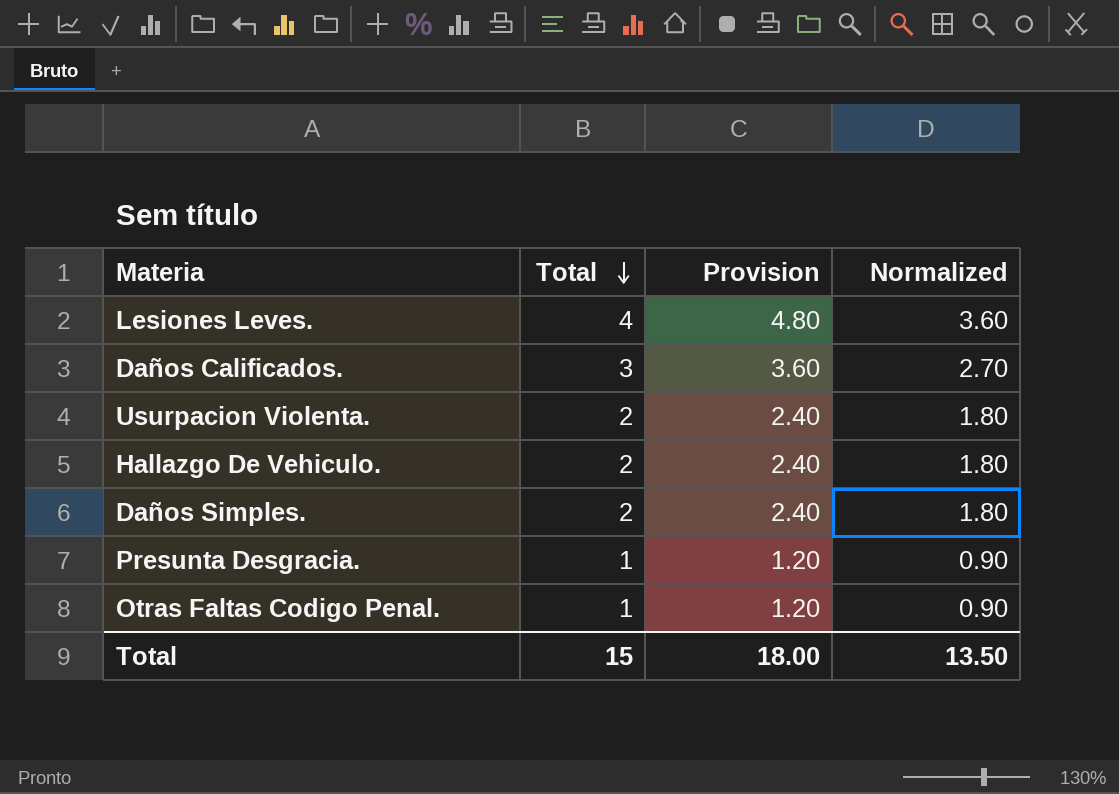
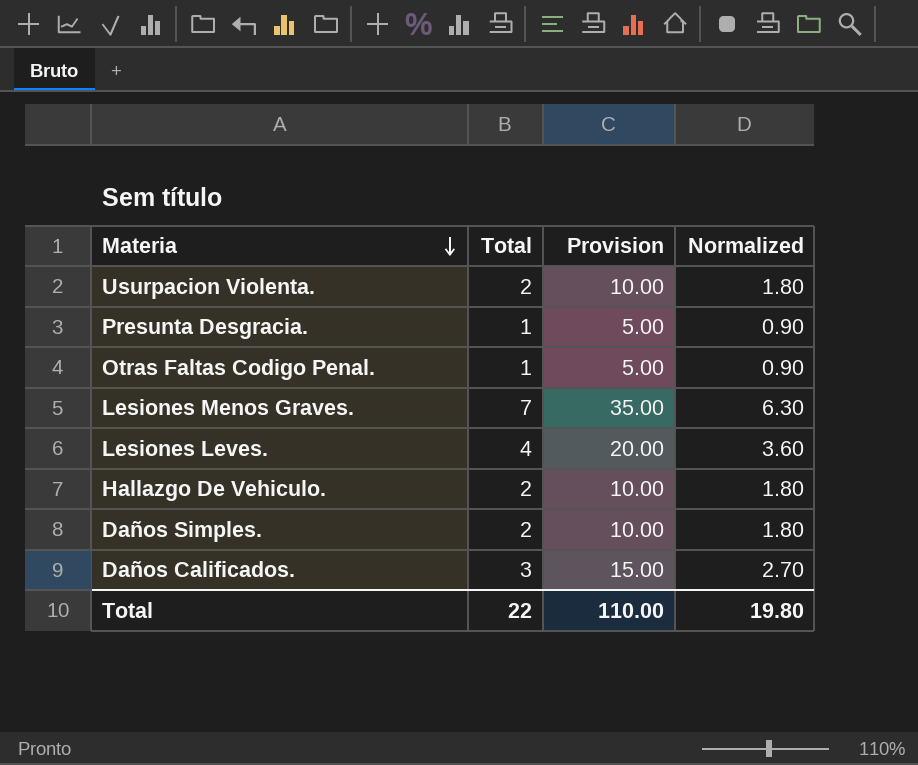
row order: Total descending -> Materia descending
column Provision | formula: [Total] * 1.2 -> [Total] * 5
row Lesiones Menos Graves.: none -> 7 | 35.00 | 6.30
Total | Total: 15 -> 22
Total | Provision: 18.00 -> 110.00
Total | Normalized: 13.50 -> 19.80

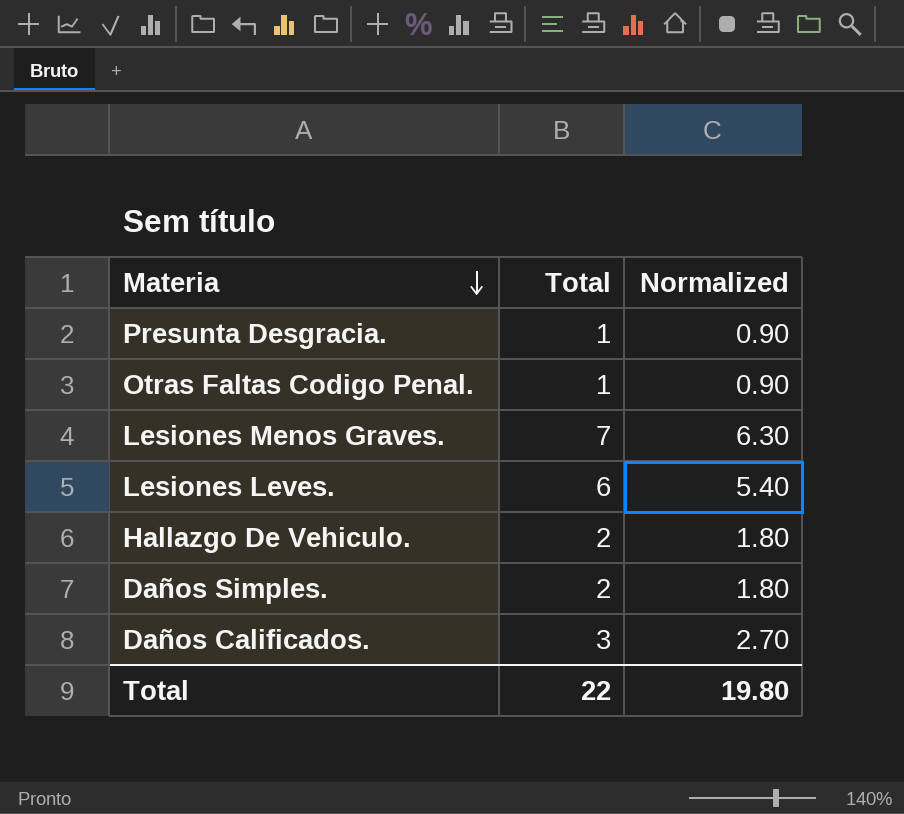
column Provision | formula: [Total] * 5 -> none
row Usurpacion Violenta.: 2 | 10.00 | 1.80 -> none
Lesiones Leves. | Total: 4 -> 6
Lesiones Leves. | Normalized: 3.60 -> 5.40

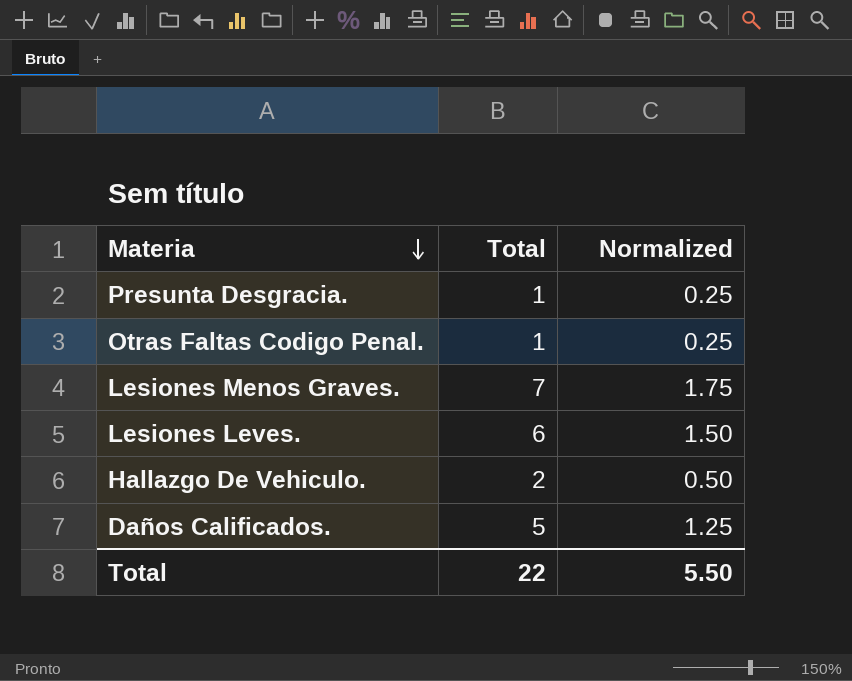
column Normalized | formula: [Total] * 0.9 -> [Total] * 0.25
row Daños Simples.: 2 | 1.80 -> none
Daños Calificados. | Total: 3 -> 5
Total | Normalized: 19.80 -> 5.50

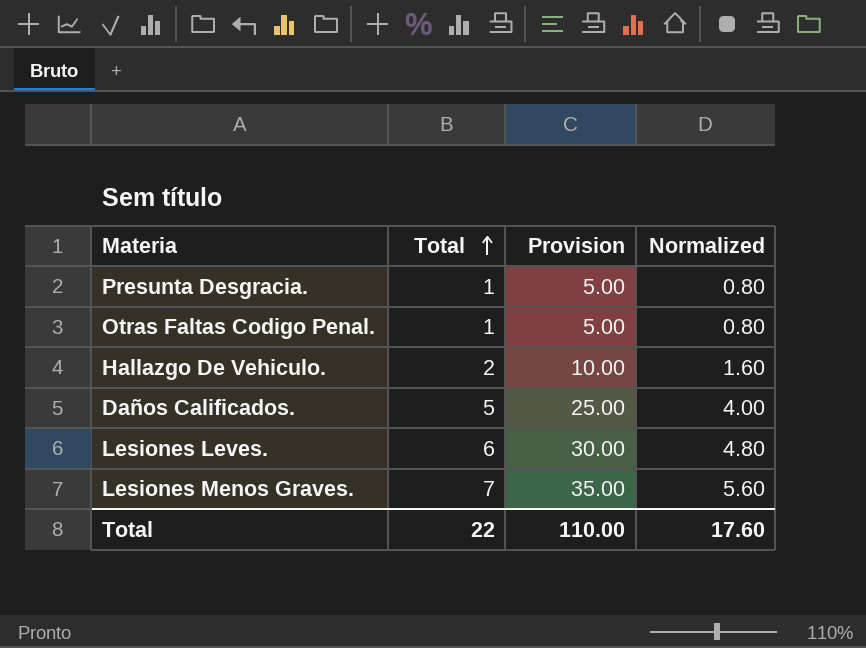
row order: Materia descending -> Total ascending
column Provision | formula: none -> [Total] * 5
column Normalized | formula: [Total] * 0.25 -> [Total] * 0.8
Total | Normalized: 5.50 -> 17.60

